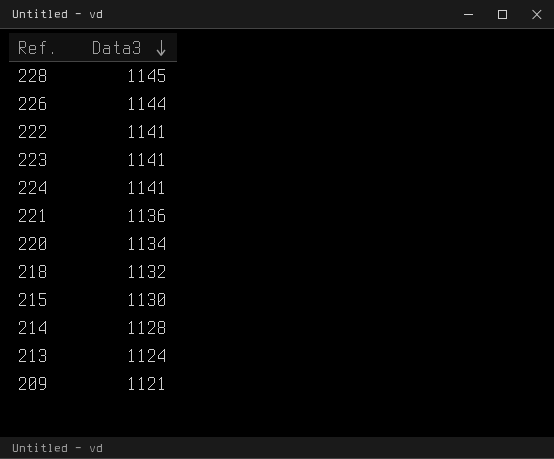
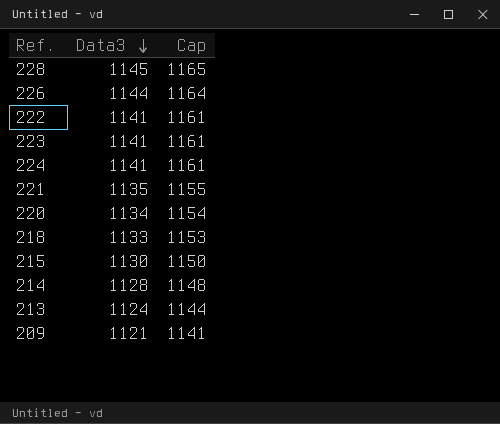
column Cap | formula: none -> [Data3] + 20
221 | Data3: 1136 -> 1135
218 | Data3: 1132 -> 1133

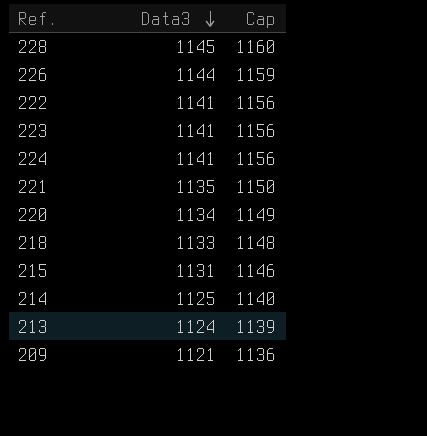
column Cap | formula: [Data3] + 20 -> [Data3] + 15
215 | Data3: 1130 -> 1131
214 | Data3: 1128 -> 1125

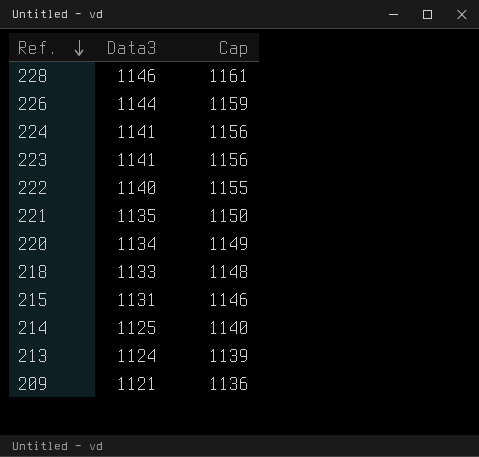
row order: Data3 descending -> Ref. descending
228 | Data3: 1145 -> 1146
228 | Cap: 1160 -> 1161
222 | Data3: 1141 -> 1140
222 | Cap: 1156 -> 1155

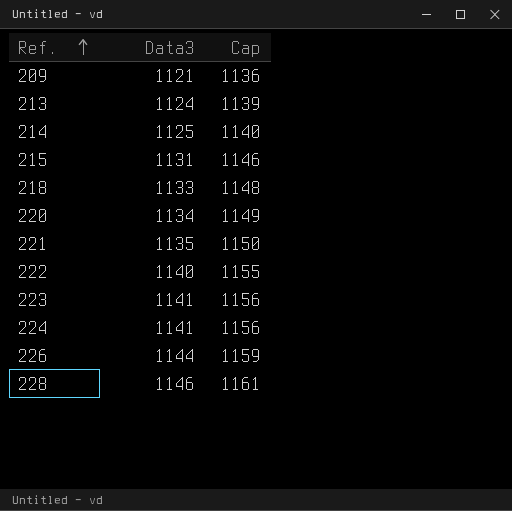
row order: Ref. descending -> Ref. ascending

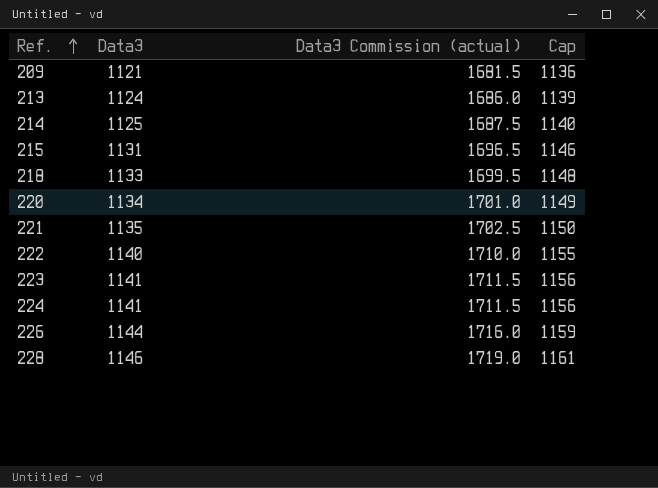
column Data3 Commission (actual) | formula: none -> [Data3] * 1.5

